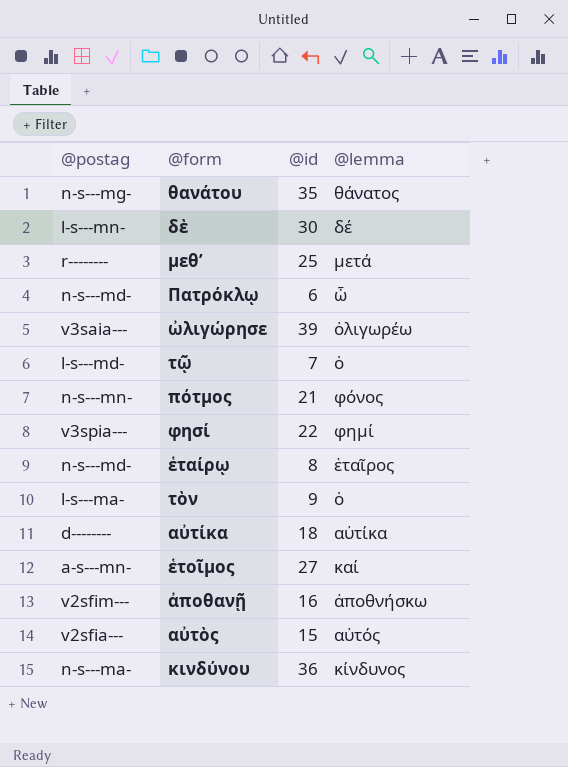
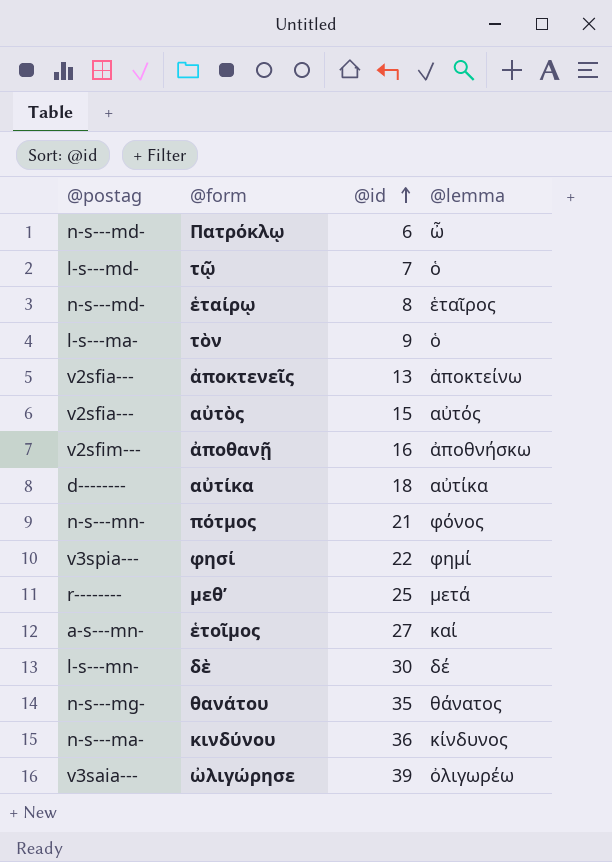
row order: none -> @id ascending
row ἀποκτενεῖς: none -> v2sfia--- | 13 | ἀποκτείνω

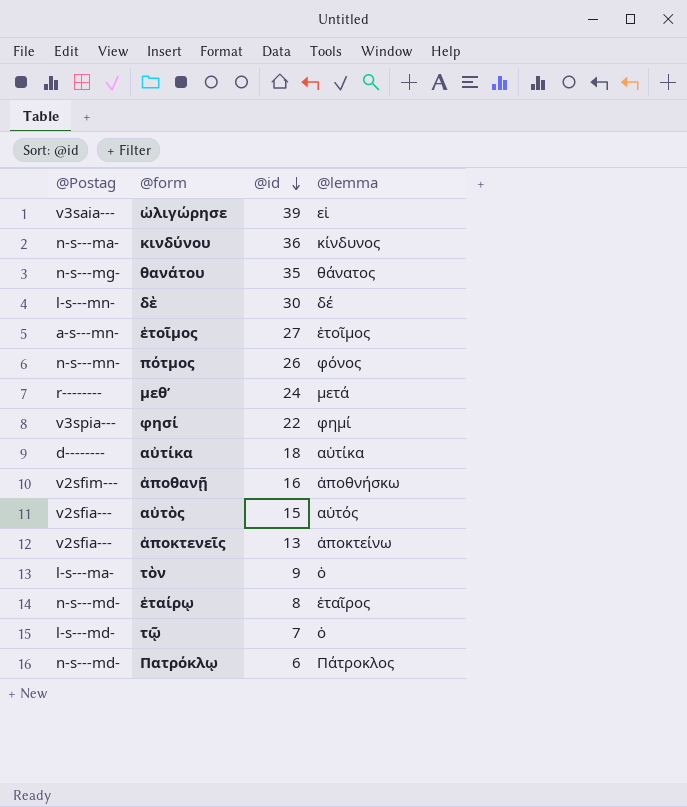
row order: @id ascending -> @id descending
column name: @postag -> @Postag
ὠλιγώρησε | @lemma: ὀλιγωρέω -> εἰ
ἑτοῖμος | @lemma: καί -> ἑτοῖμος
πότμος | @id: 21 -> 26
μεθʼ | @id: 25 -> 24
Πατρόκλῳ | @lemma: ὦ -> Πάτροκλος

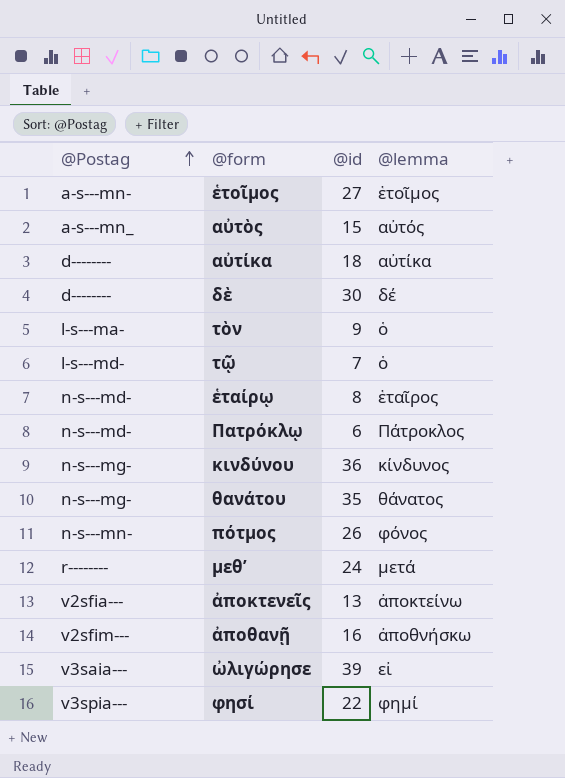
row order: @id descending -> @Postag ascending
αὐτὸς | @Postag: v2sfia--- -> a-s---mn_
δὲ | @Postag: l-s---mn- -> d--------
κινδύνου | @Postag: n-s---ma- -> n-s---mg-

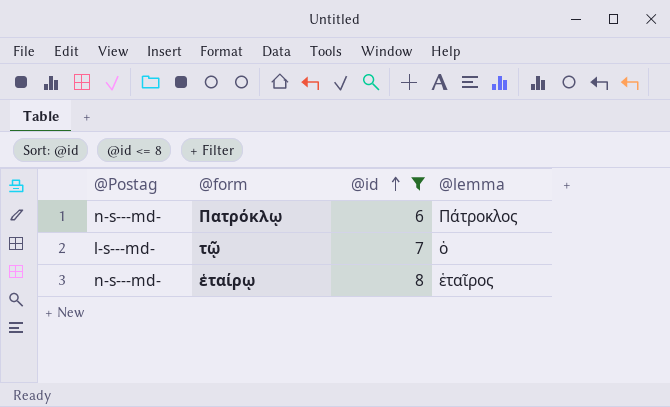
filter: none -> @id <= 8
row order: @Postag ascending -> @id ascending

